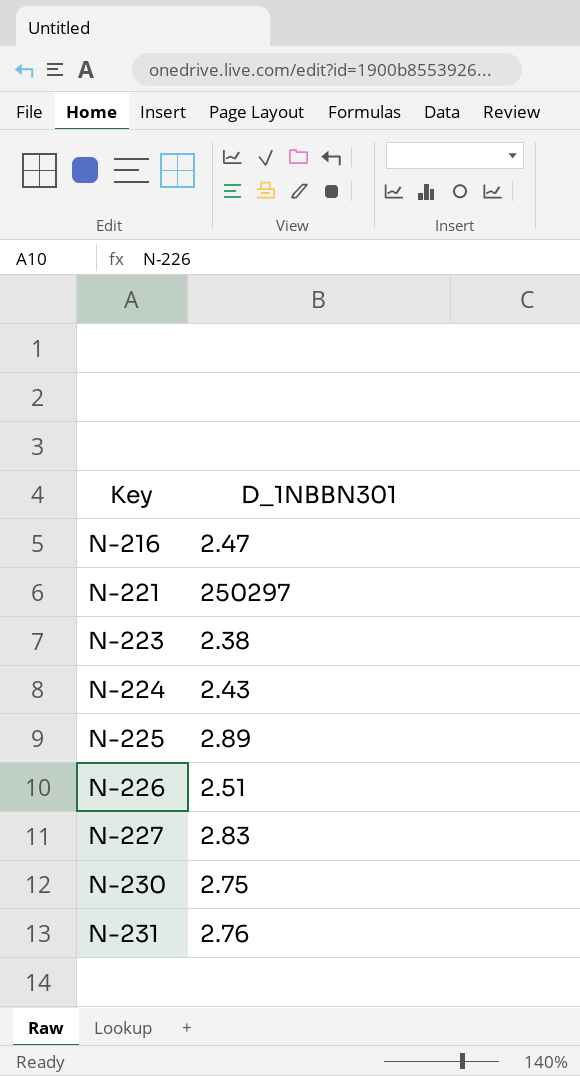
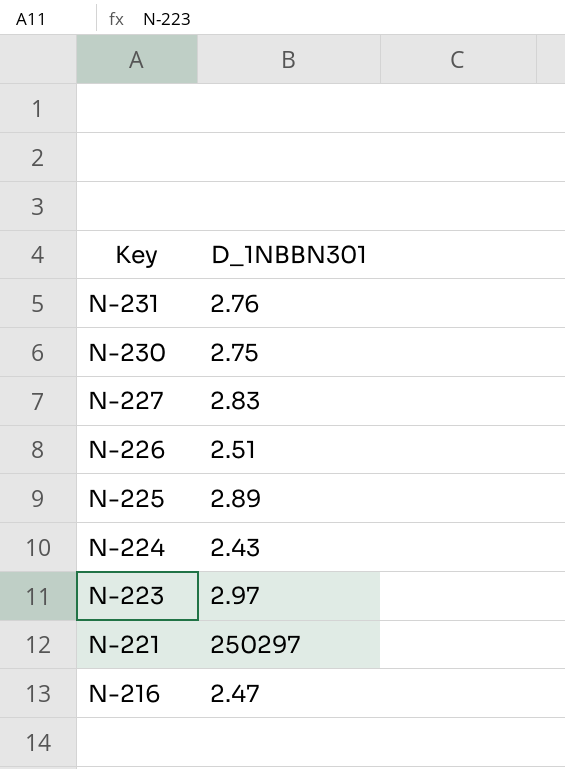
row order: Key ascending -> Key descending
N-223 | D_1NBBN301: 2.38 -> 2.97

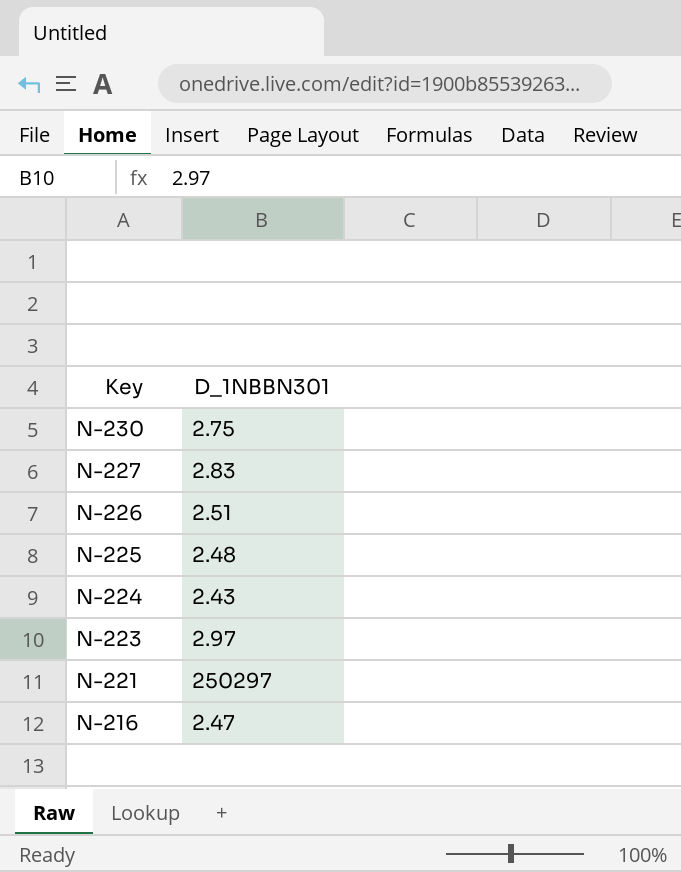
row N-231: 2.76 -> none
N-225 | D_1NBBN301: 2.89 -> 2.48

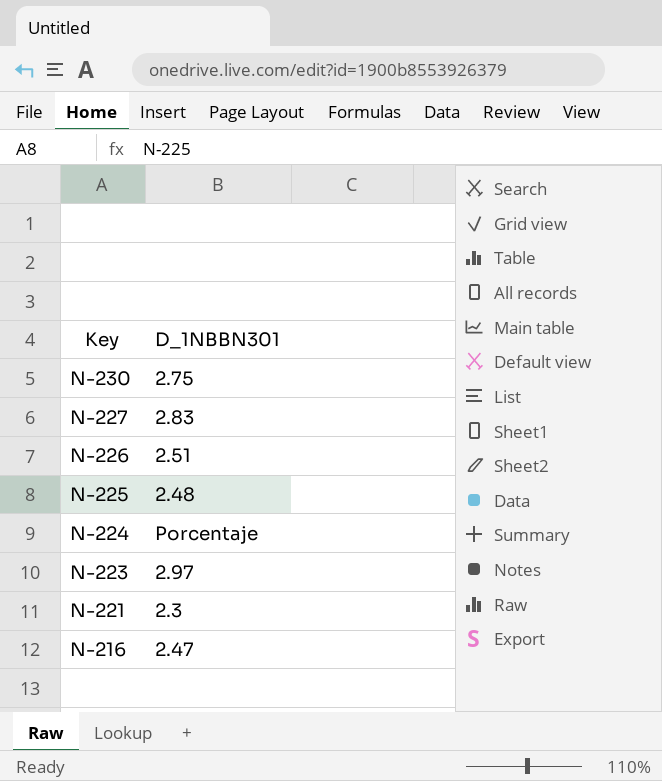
N-224 | D_1NBBN301: 2.43 -> Porcentaje
N-221 | D_1NBBN301: 250297 -> 2.3

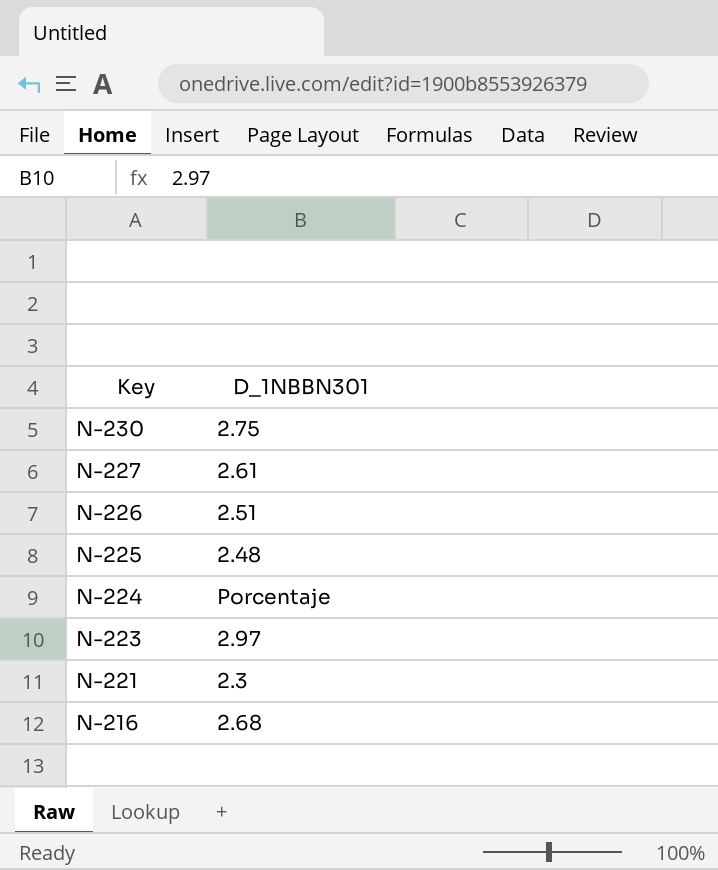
N-227 | D_1NBBN301: 2.83 -> 2.61
N-216 | D_1NBBN301: 2.47 -> 2.68

